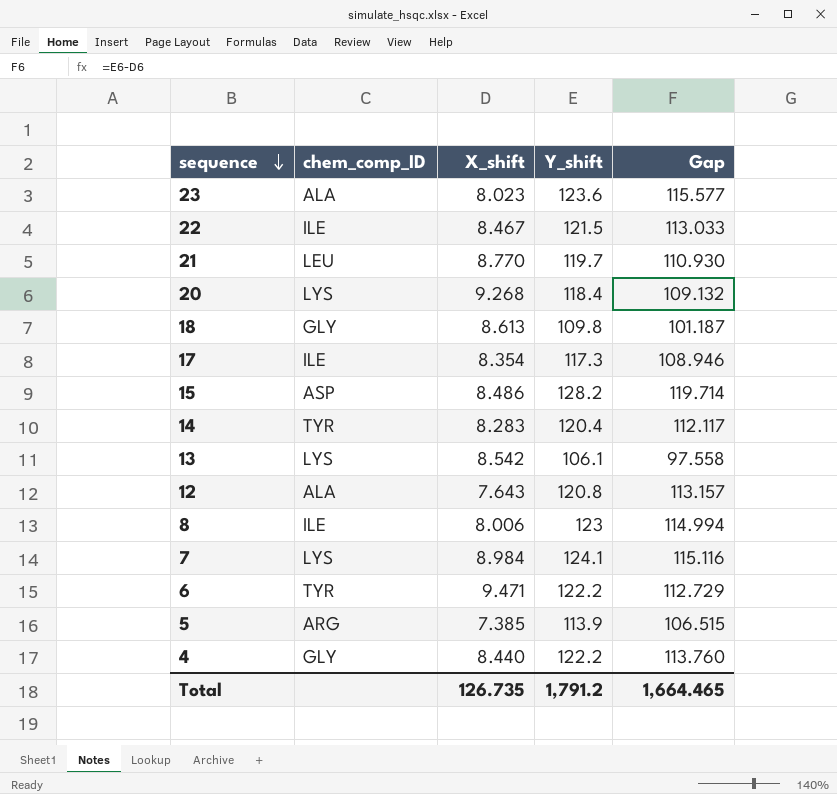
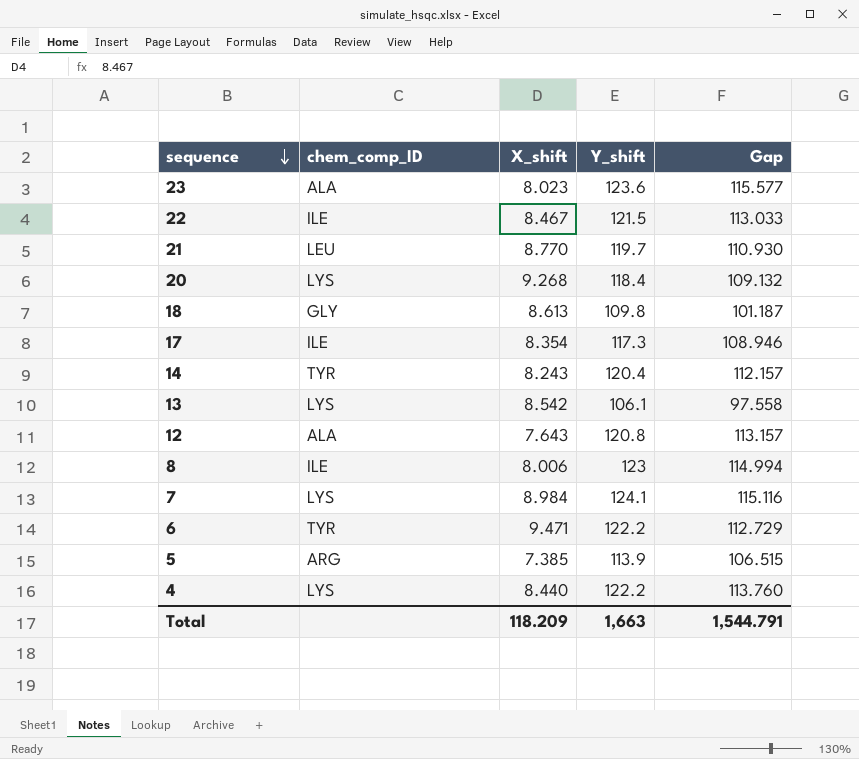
row 15: ASP | 8.486 | 128.2 | 119.714 -> none
14 | X_shift: 8.283 -> 8.243
14 | Gap: 112.117 -> 112.157
4 | chem_comp_ID: GLY -> LYS
Total | X_shift: 126.735 -> 118.209
Total | Y_shift: 1,791.2 -> 1,663
Total | Gap: 1,664.465 -> 1,544.791

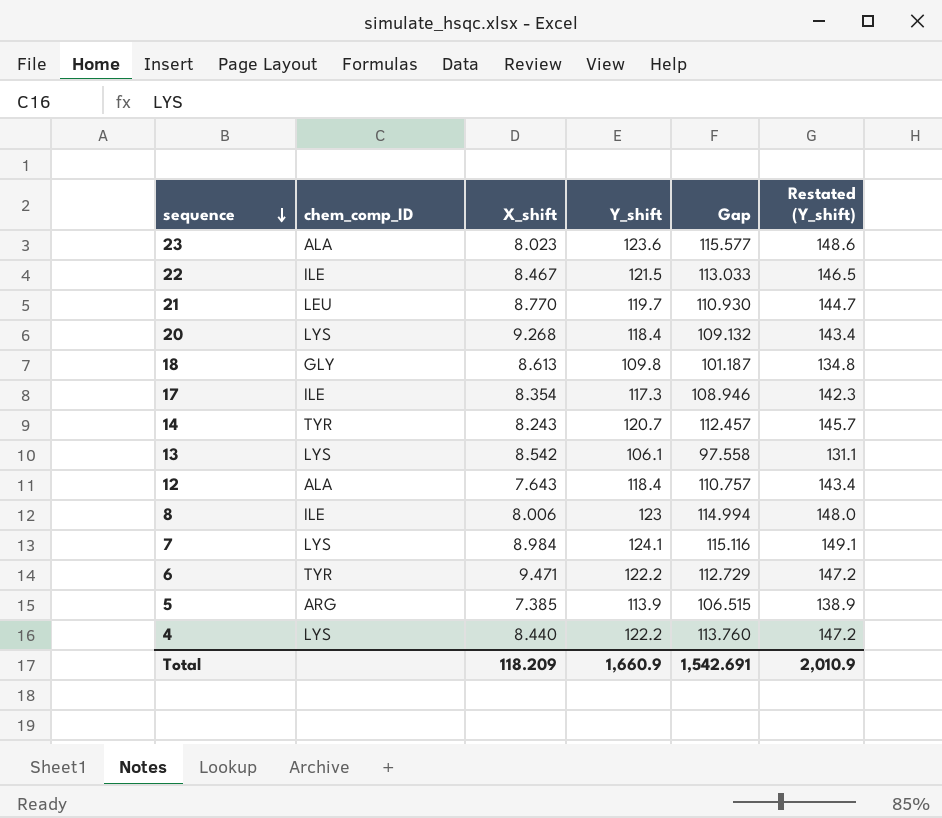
column Restated (Y_shift) | formula: none -> [Y_shift] + 25
14 | Y_shift: 120.4 -> 120.7
14 | Gap: 112.157 -> 112.457
12 | Y_shift: 120.8 -> 118.4
12 | Gap: 113.157 -> 110.757
Total | Y_shift: 1,663 -> 1,660.9
Total | Gap: 1,544.791 -> 1,542.691

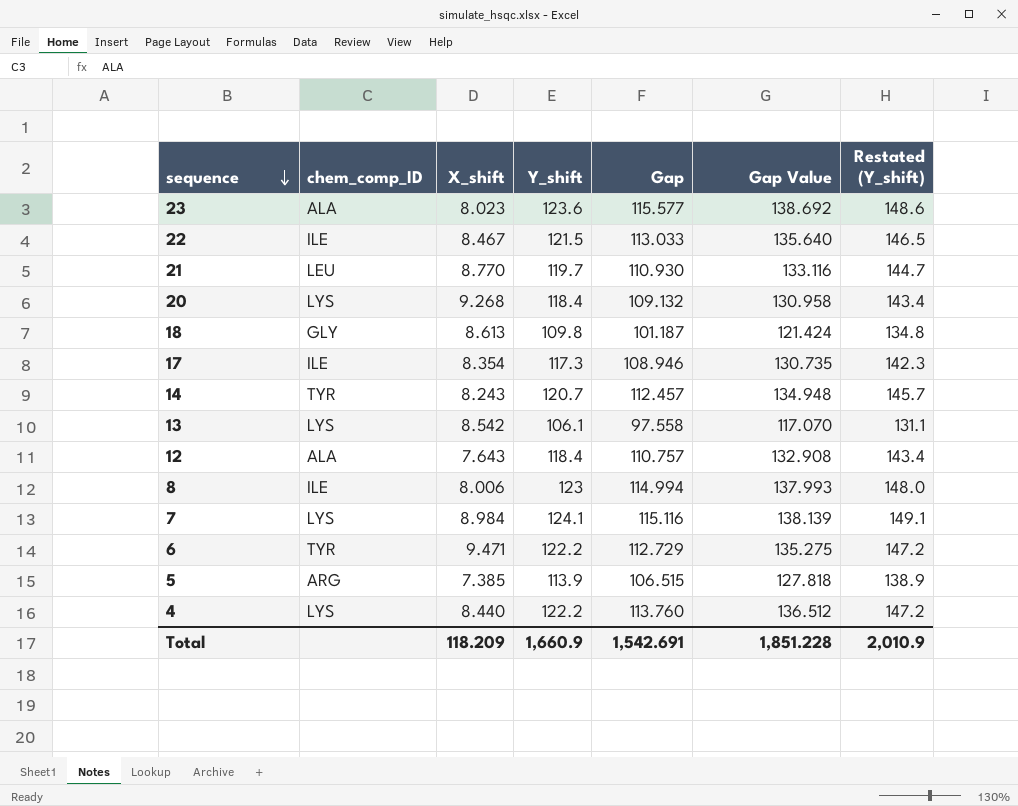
column Gap Value | formula: none -> [Gap] * 1.2

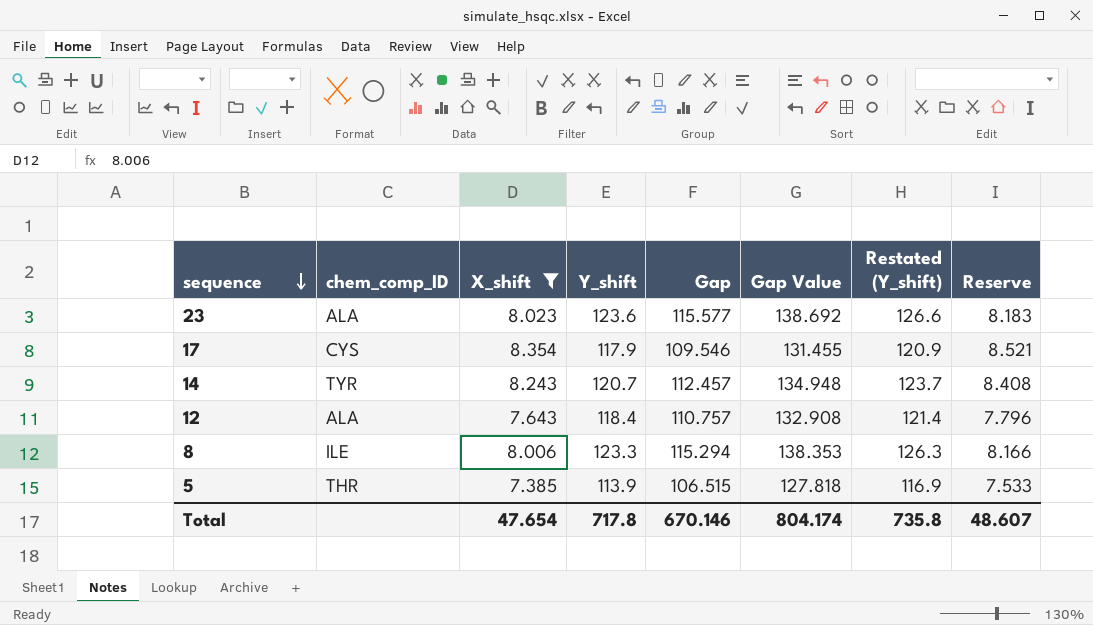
filter: none -> X_shift <= 8.354
column Restated (Y_shift) | formula: [Y_shift] + 25 -> [Y_shift] + 3
column Reserve | formula: none -> [X_shift] * 1.02
17 | chem_comp_ID: ILE -> CYS
17 | Y_shift: 117.3 -> 117.9
17 | Gap: 108.946 -> 109.546
17 | Gap Value: 130.735 -> 131.455
8 | Y_shift: 123 -> 123.3
8 | Gap: 114.994 -> 115.294
8 | Gap Value: 137.993 -> 138.353
5 | chem_comp_ID: ARG -> THR
Total | X_shift: 118.209 -> 47.654
Total | Y_shift: 1,660.9 -> 717.8
Total | Gap: 1,542.691 -> 670.146
Total | Gap Value: 1,851.228 -> 804.174
Total | Restated (Y_shift): 2,010.9 -> 735.8

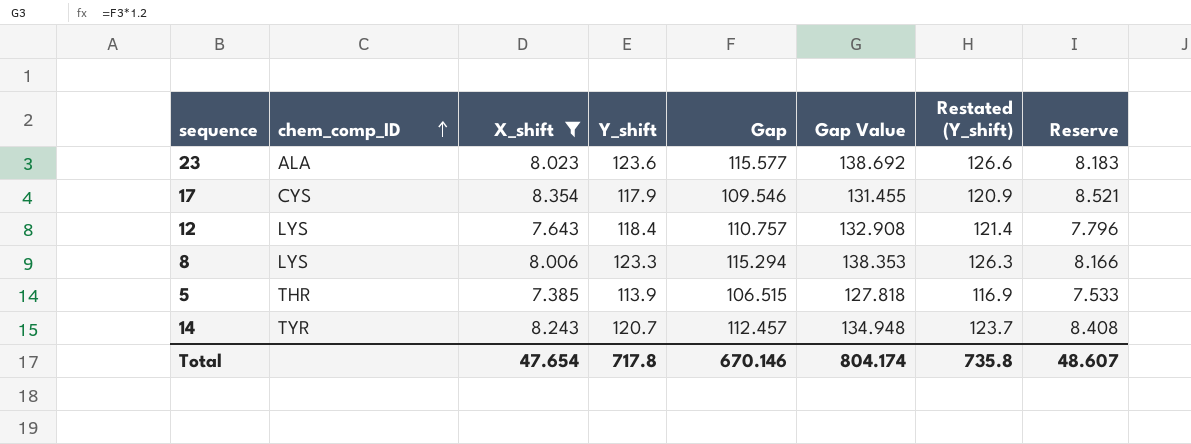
row order: sequence descending -> chem_comp_ID ascending
12 | chem_comp_ID: ALA -> LYS
8 | chem_comp_ID: ILE -> LYS

